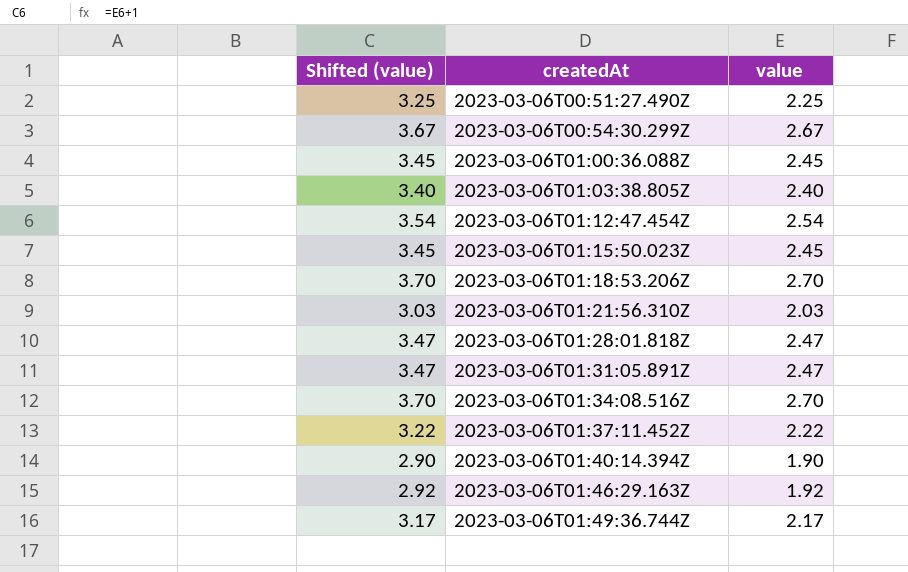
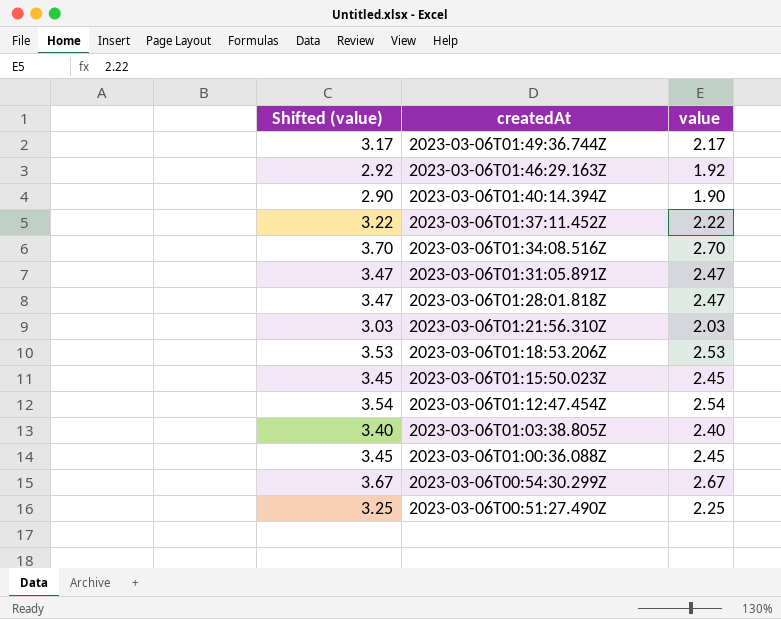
row order: createdAt ascending -> createdAt descending
2023-03-06T01:18:53.206Z | Shifted (value): 3.70 -> 3.53
2023-03-06T01:18:53.206Z | value: 2.70 -> 2.53

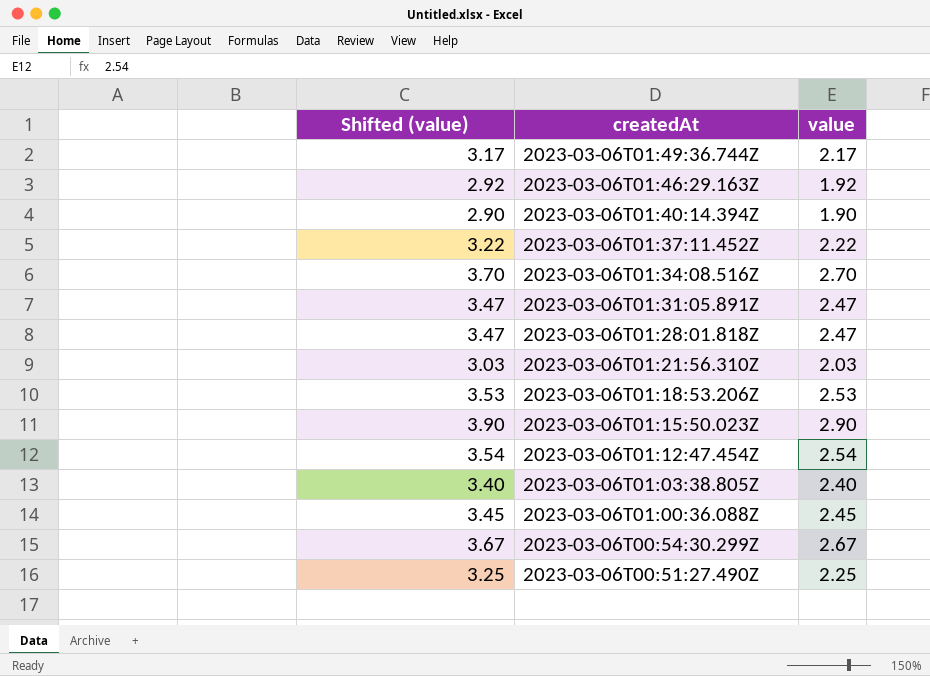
2023-03-06T01:15:50.023Z | Shifted (value): 3.45 -> 3.90
2023-03-06T01:15:50.023Z | value: 2.45 -> 2.90

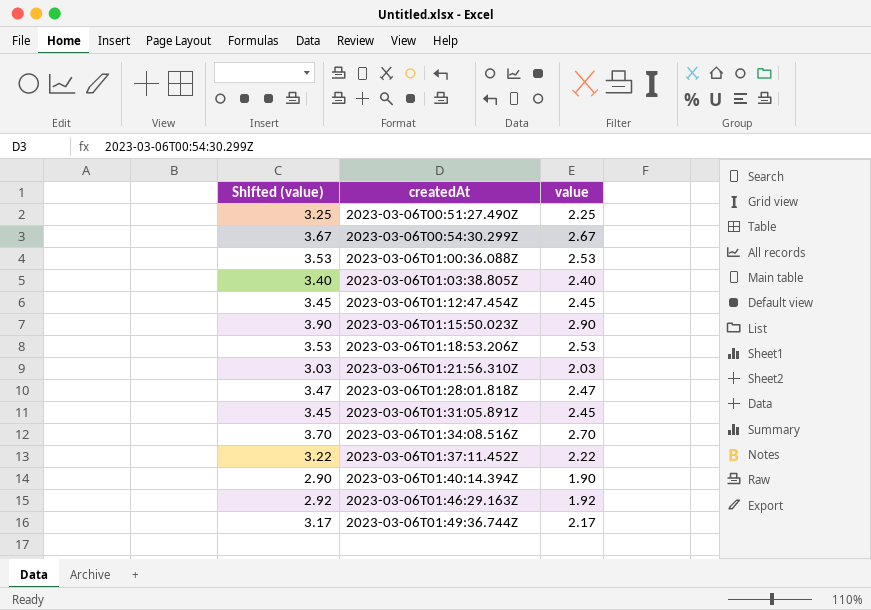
row order: createdAt descending -> createdAt ascending
2023-03-06T01:00:36.088Z | Shifted (value): 3.45 -> 3.53
2023-03-06T01:00:36.088Z | value: 2.45 -> 2.53
2023-03-06T01:12:47.454Z | Shifted (value): 3.54 -> 3.45
2023-03-06T01:12:47.454Z | value: 2.54 -> 2.45
2023-03-06T01:31:05.891Z | Shifted (value): 3.47 -> 3.45
2023-03-06T01:31:05.891Z | value: 2.47 -> 2.45

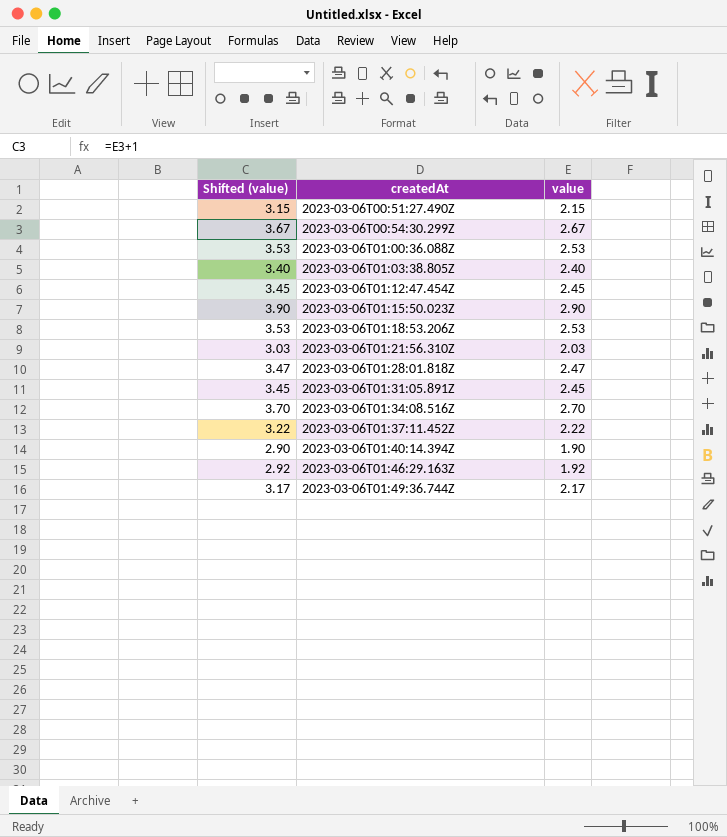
2023-03-06T00:51:27.490Z | Shifted (value): 3.25 -> 3.15
2023-03-06T00:51:27.490Z | value: 2.25 -> 2.15

